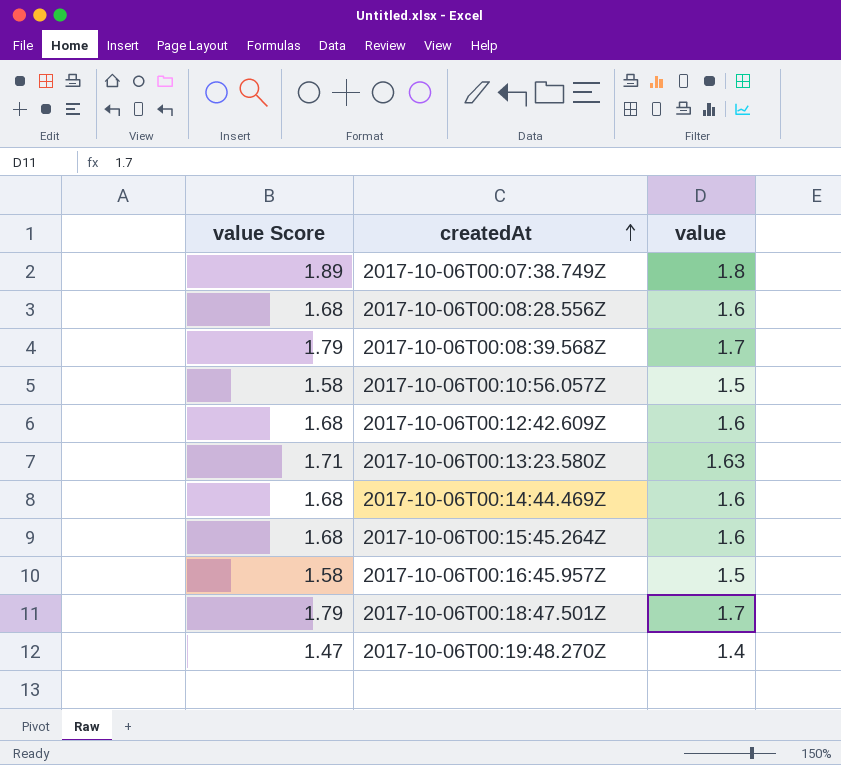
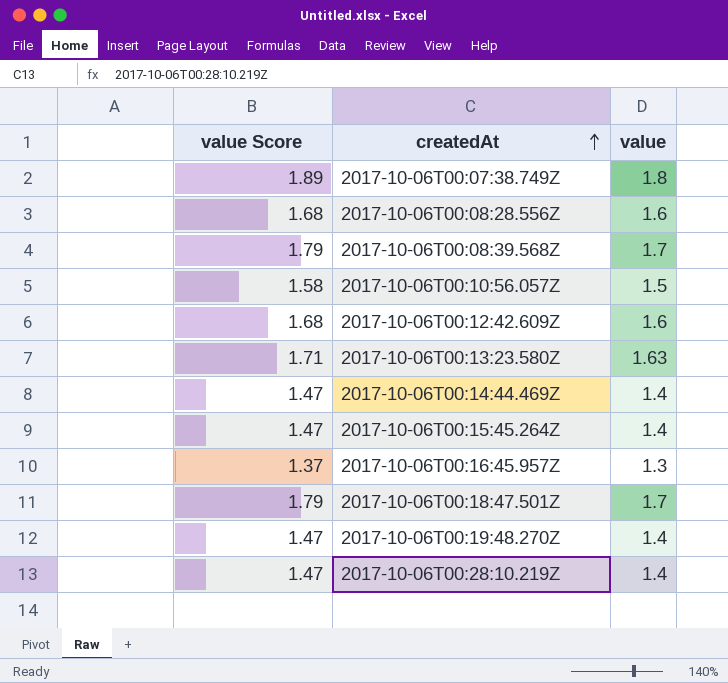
2017-10-06T00:14:44.469Z | value Score: 1.68 -> 1.47
2017-10-06T00:14:44.469Z | value: 1.6 -> 1.4
2017-10-06T00:15:45.264Z | value Score: 1.68 -> 1.47
2017-10-06T00:15:45.264Z | value: 1.6 -> 1.4
2017-10-06T00:16:45.957Z | value Score: 1.58 -> 1.37
2017-10-06T00:16:45.957Z | value: 1.5 -> 1.3
row 2017-10-06T00:28:10.219Z: none -> 1.47 | 1.4

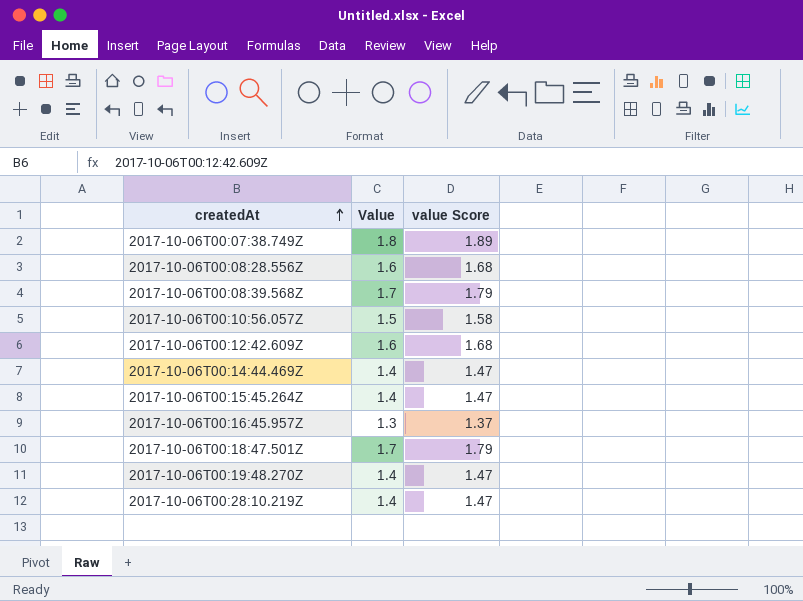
column name: value -> Value
column value Score | position: 1 -> 3
row 2017-10-06T00:13:23.580Z: 1.71 | 1.63 -> none

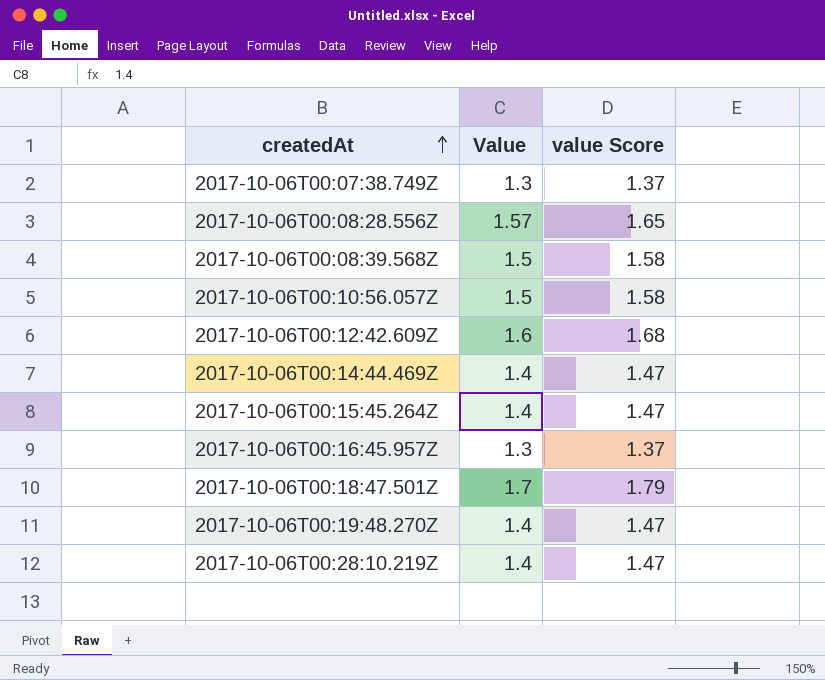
2017-10-06T00:07:38.749Z | Value: 1.8 -> 1.3
2017-10-06T00:07:38.749Z | value Score: 1.89 -> 1.37
2017-10-06T00:08:28.556Z | Value: 1.6 -> 1.57
2017-10-06T00:08:28.556Z | value Score: 1.68 -> 1.65
2017-10-06T00:08:39.568Z | Value: 1.7 -> 1.5
2017-10-06T00:08:39.568Z | value Score: 1.79 -> 1.58

